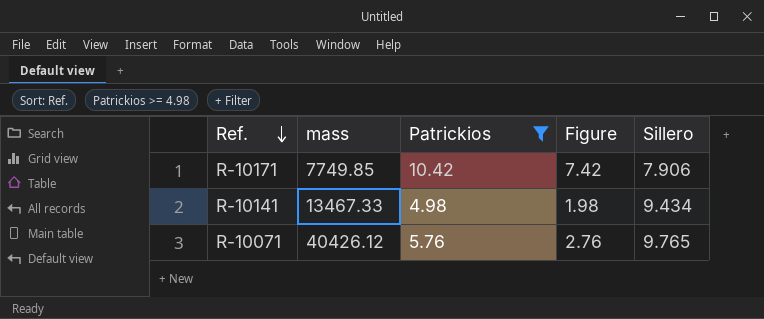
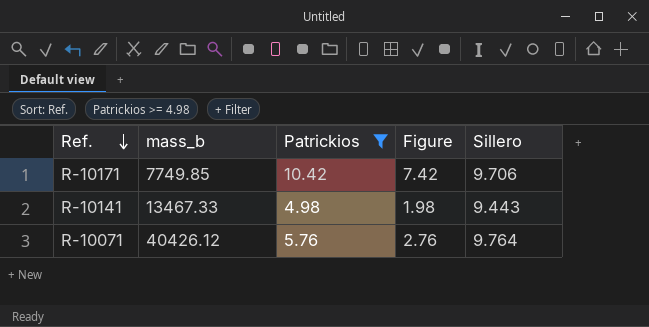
column name: mass -> mass_b
R-10171 | Sillero: 7.906 -> 9.706
R-10141 | Sillero: 9.434 -> 9.443
R-10071 | Sillero: 9.765 -> 9.764

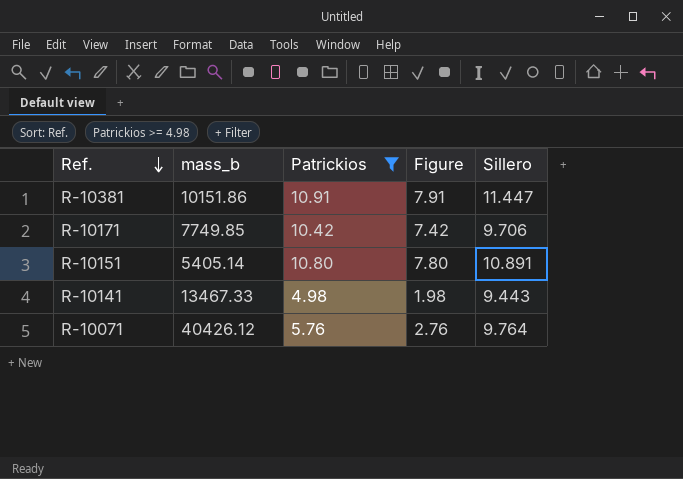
row R-10381: none -> 10151.86 | 10.91 | 7.91 | 11.447
row R-10151: none -> 5405.14 | 10.80 | 7.80 | 10.891

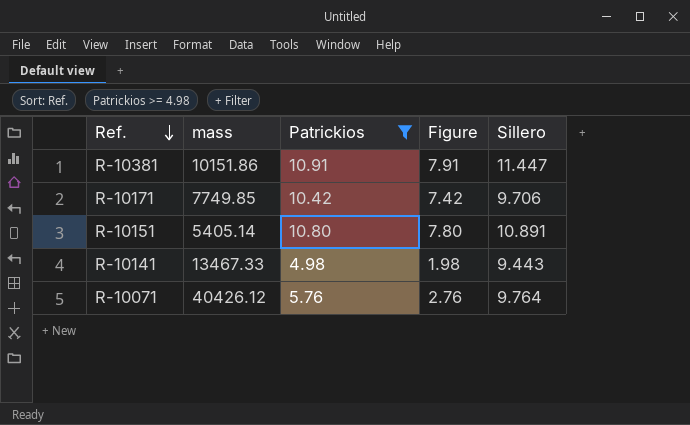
column name: mass_b -> mass

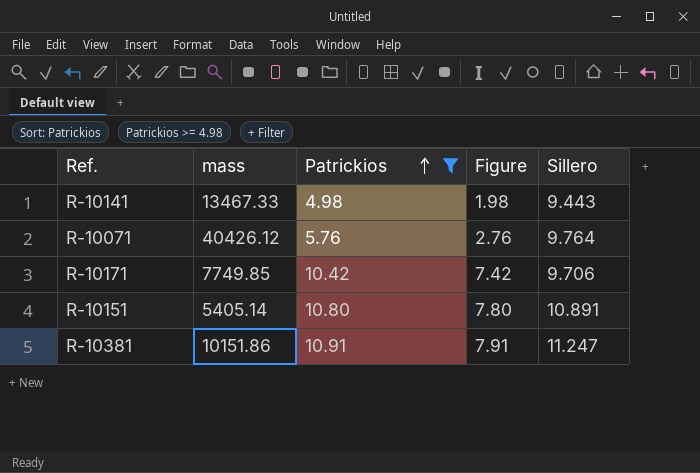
row order: Ref. descending -> Patrickios ascending
R-10381 | Sillero: 11.447 -> 11.247

